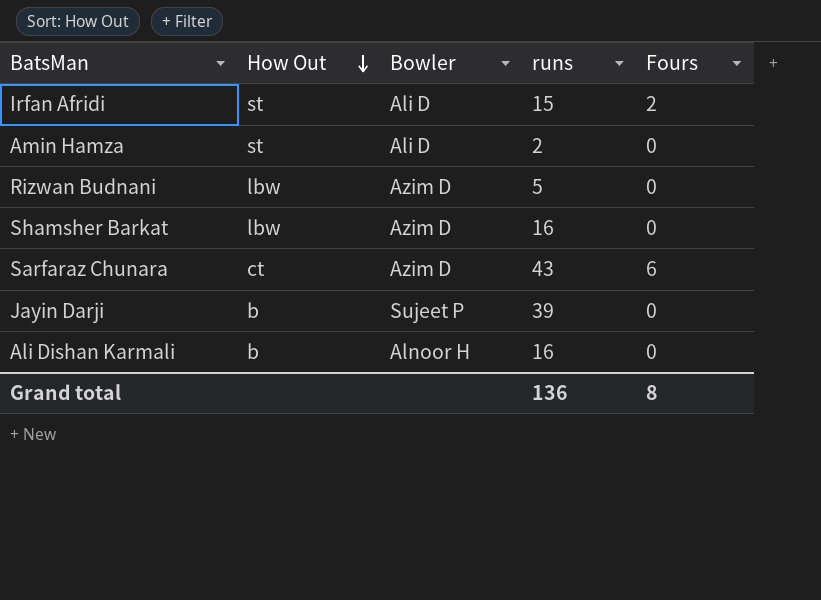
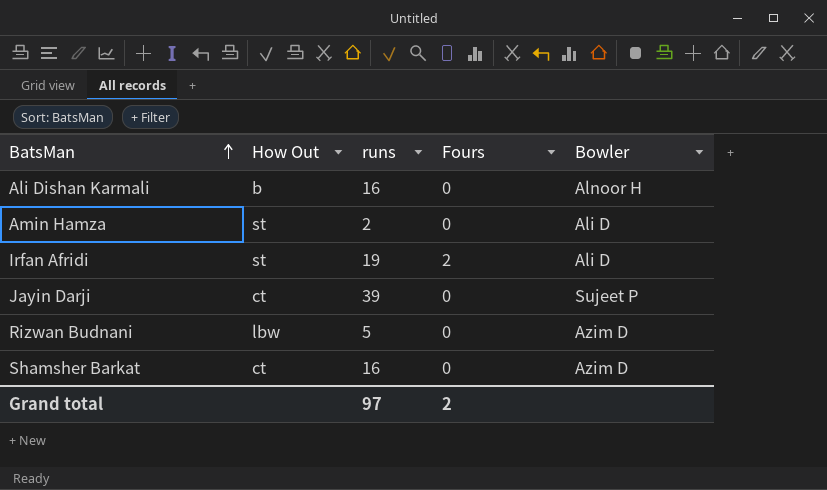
row order: How Out descending -> BatsMan ascending
column Bowler | position: 3 -> 5
row Sarfaraz Chunara: ct | Azim D | 43 | 6 -> none
Irfan Afridi | runs: 15 -> 19
Jayin Darji | How Out: b -> ct
Shamsher Barkat | How Out: lbw -> ct
Grand total | runs: 136 -> 97
Grand total | Fours: 8 -> 2

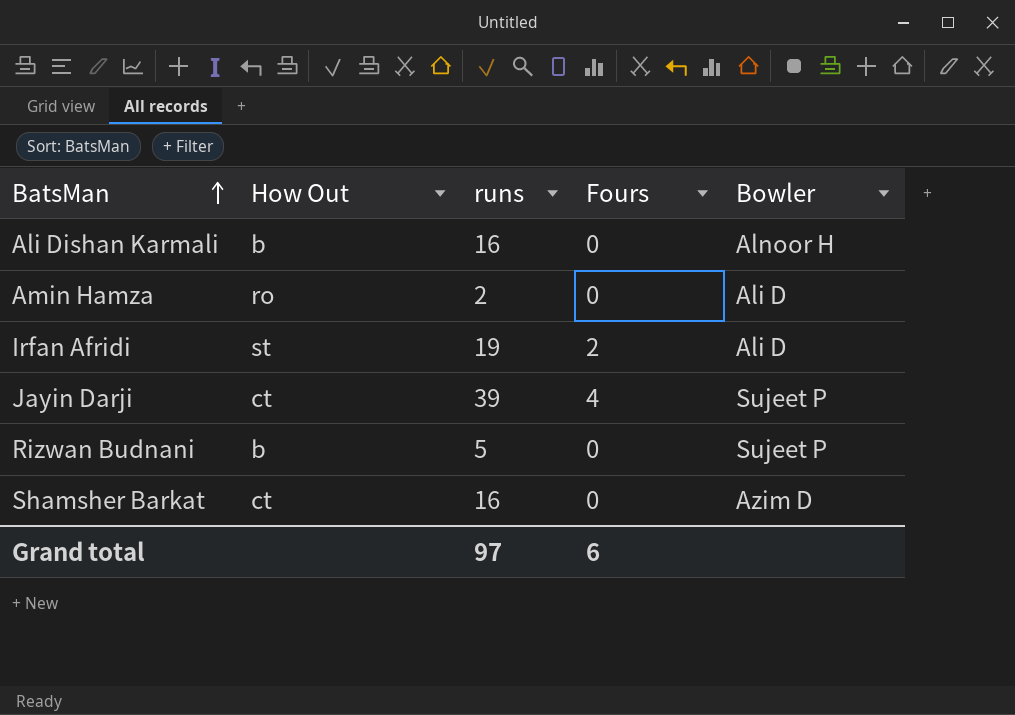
Amin Hamza | How Out: st -> ro
Jayin Darji | Fours: 0 -> 4
Rizwan Budnani | How Out: lbw -> b
Rizwan Budnani | Bowler: Azim D -> Sujeet P
Grand total | Fours: 2 -> 6

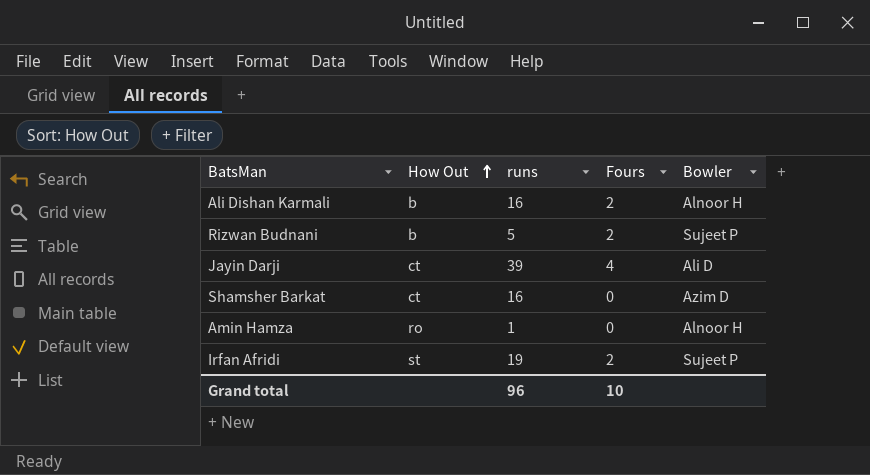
row order: BatsMan ascending -> How Out ascending
Ali Dishan Karmali | Fours: 0 -> 2
Rizwan Budnani | Fours: 0 -> 2
Jayin Darji | Bowler: Sujeet P -> Ali D
Amin Hamza | runs: 2 -> 1
Amin Hamza | Bowler: Ali D -> Alnoor H
Irfan Afridi | Bowler: Ali D -> Sujeet P
Grand total | runs: 97 -> 96
Grand total | Fours: 6 -> 10

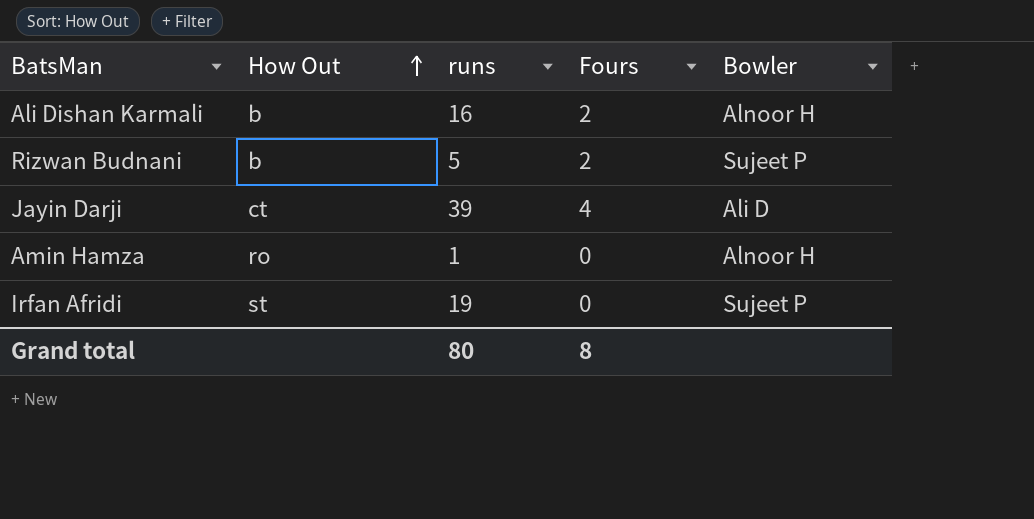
row Shamsher Barkat: ct | 16 | 0 | Azim D -> none
Irfan Afridi | Fours: 2 -> 0
Grand total | runs: 96 -> 80
Grand total | Fours: 10 -> 8

